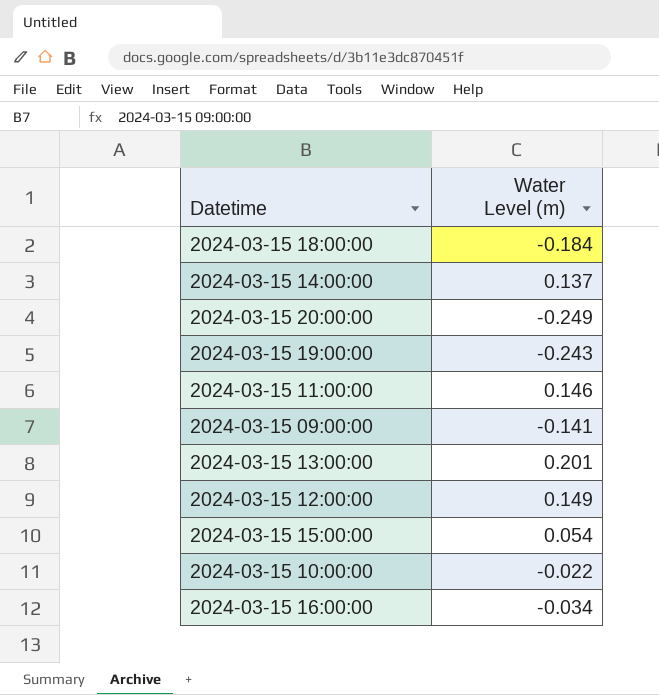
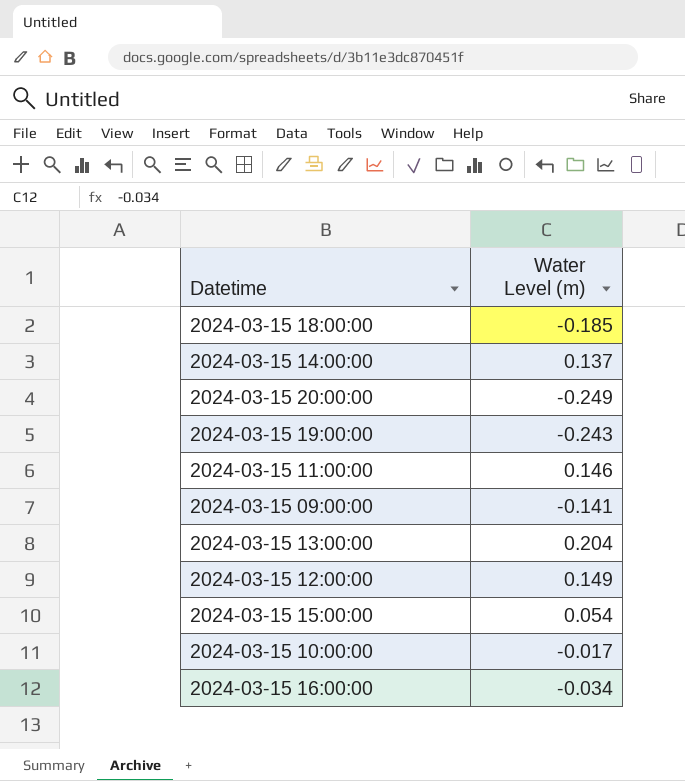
2024-03-15 18:00:00 | Water Level (m): -0.184 -> -0.185
2024-03-15 13:00:00 | Water Level (m): 0.201 -> 0.204
2024-03-15 10:00:00 | Water Level (m): -0.022 -> -0.017

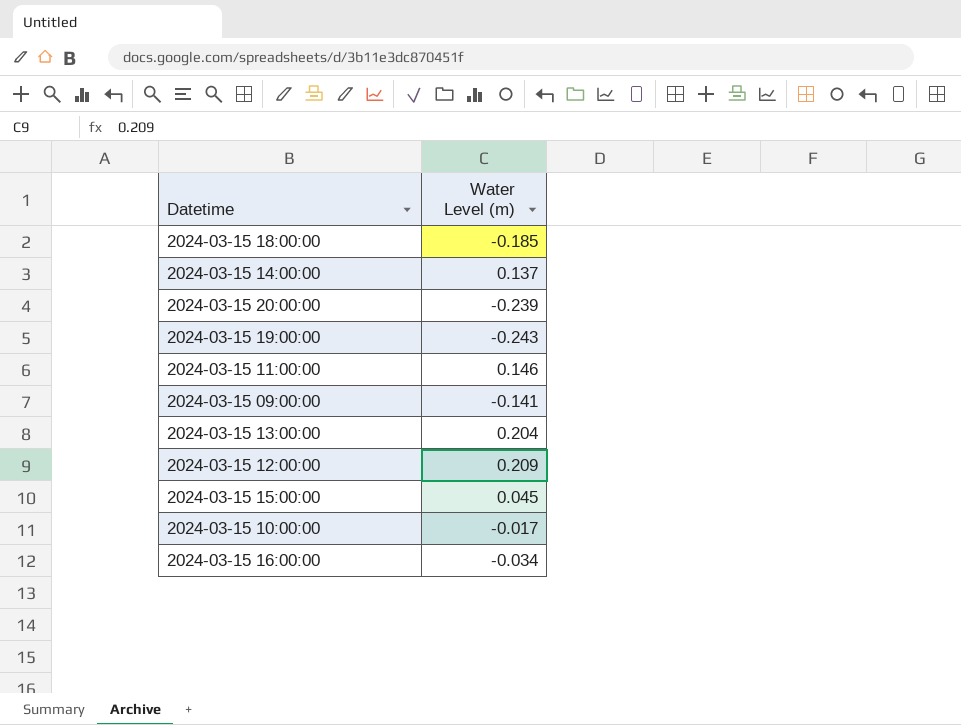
2024-03-15 20:00:00 | Water Level (m): -0.249 -> -0.239
2024-03-15 12:00:00 | Water Level (m): 0.149 -> 0.209
2024-03-15 15:00:00 | Water Level (m): 0.054 -> 0.045

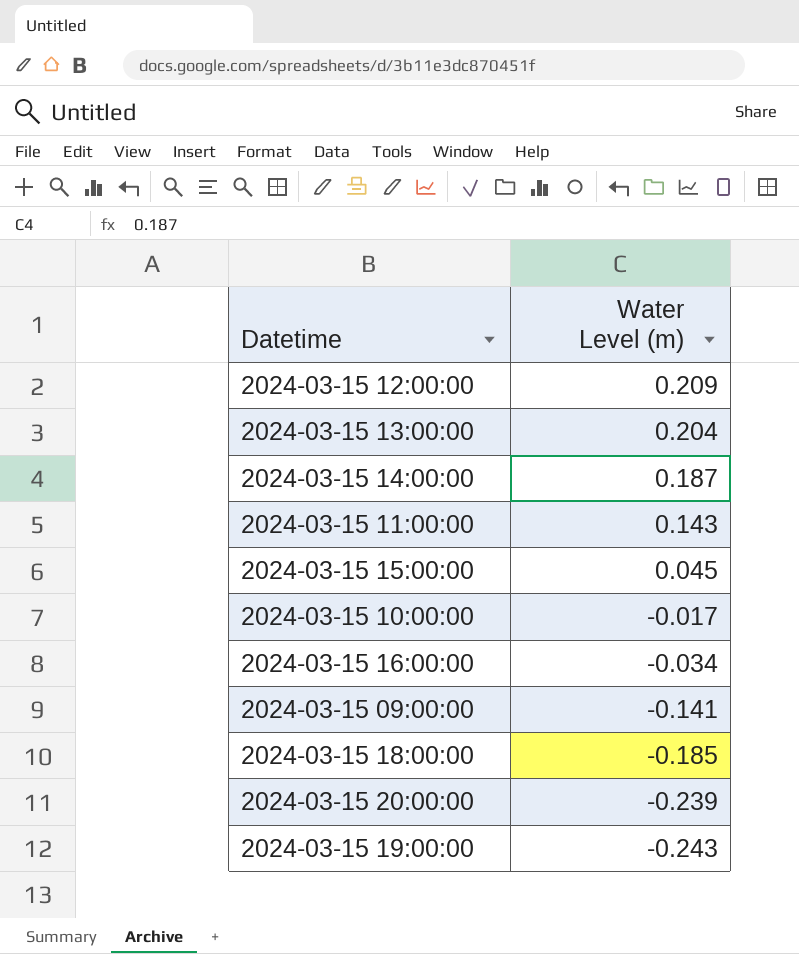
row order: none -> Water Level (m) descending
2024-03-15 14:00:00 | Water Level (m): 0.137 -> 0.187
2024-03-15 11:00:00 | Water Level (m): 0.146 -> 0.143

